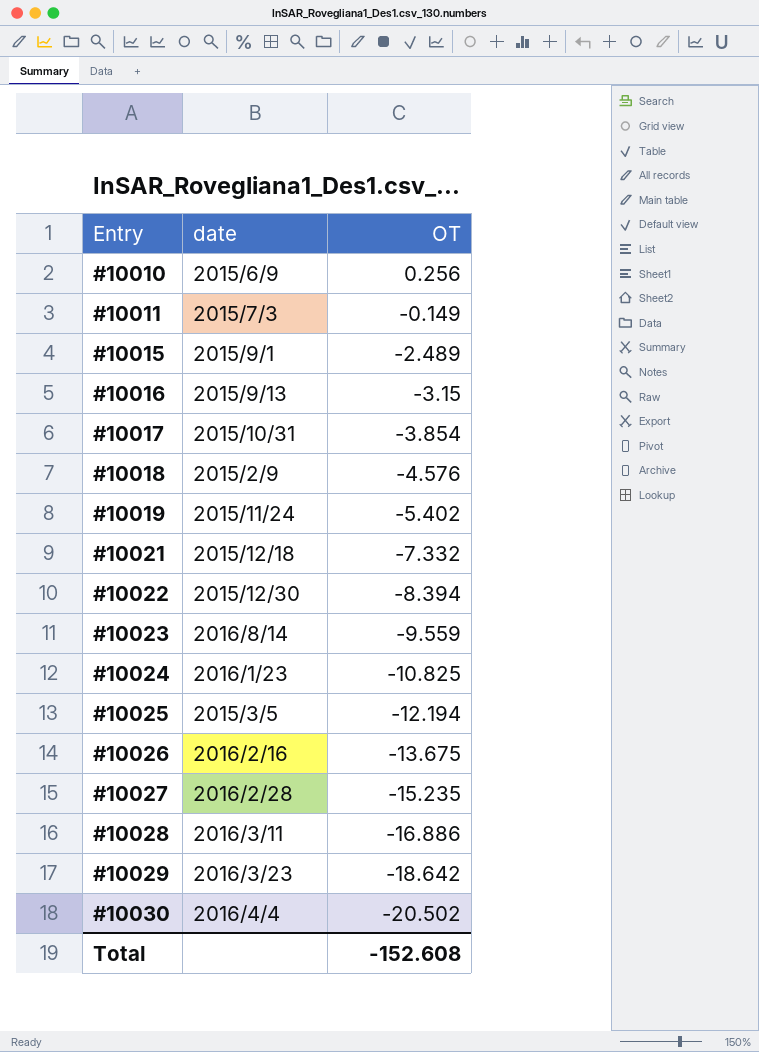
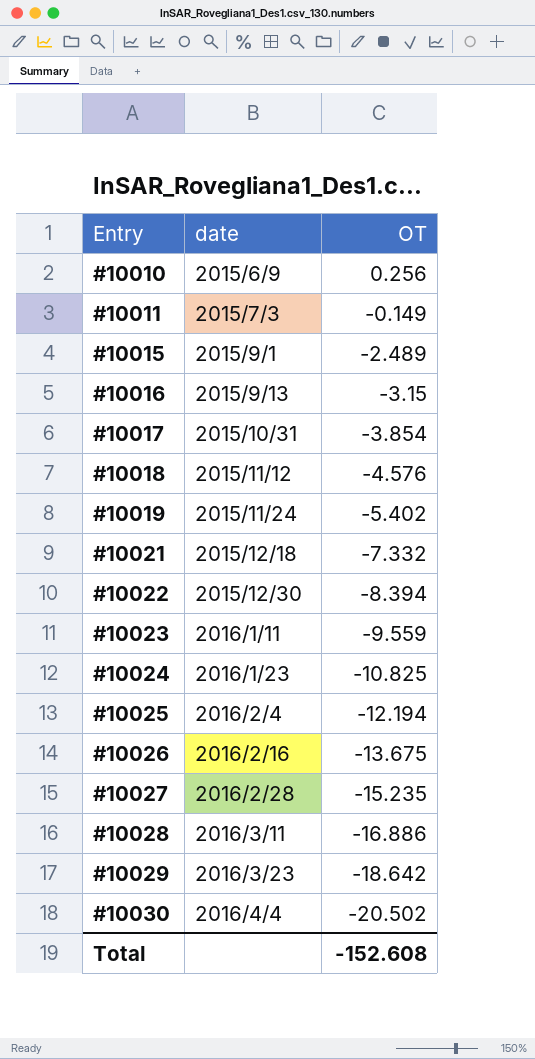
#10018 | date: 2015/2/9 -> 2015/11/12
#10023 | date: 2016/8/14 -> 2016/1/11
#10025 | date: 2015/3/5 -> 2016/2/4

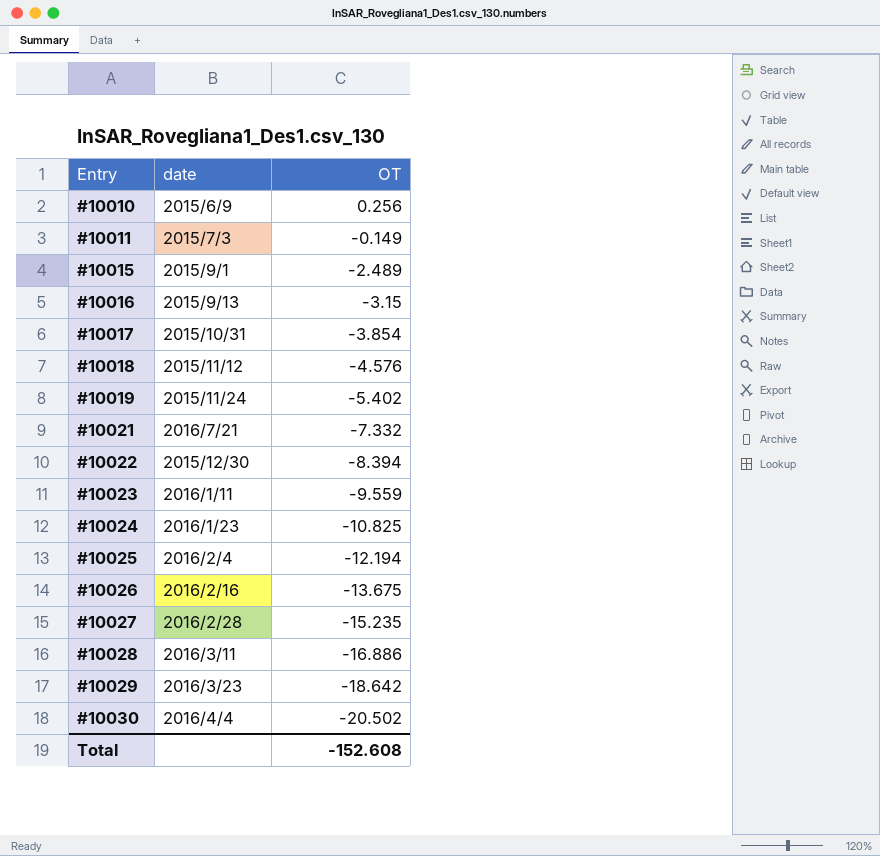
#10021 | date: 2015/12/18 -> 2016/7/21

